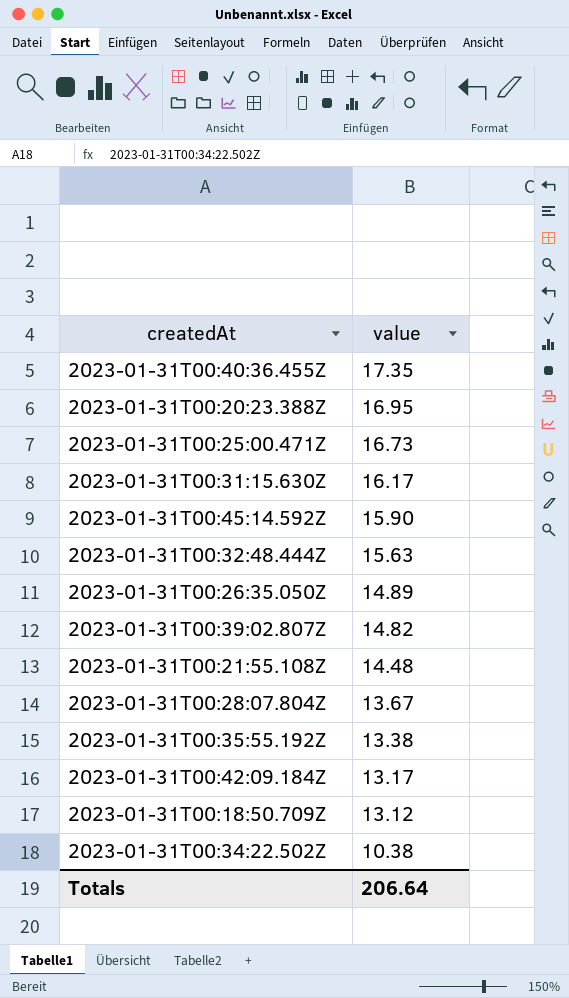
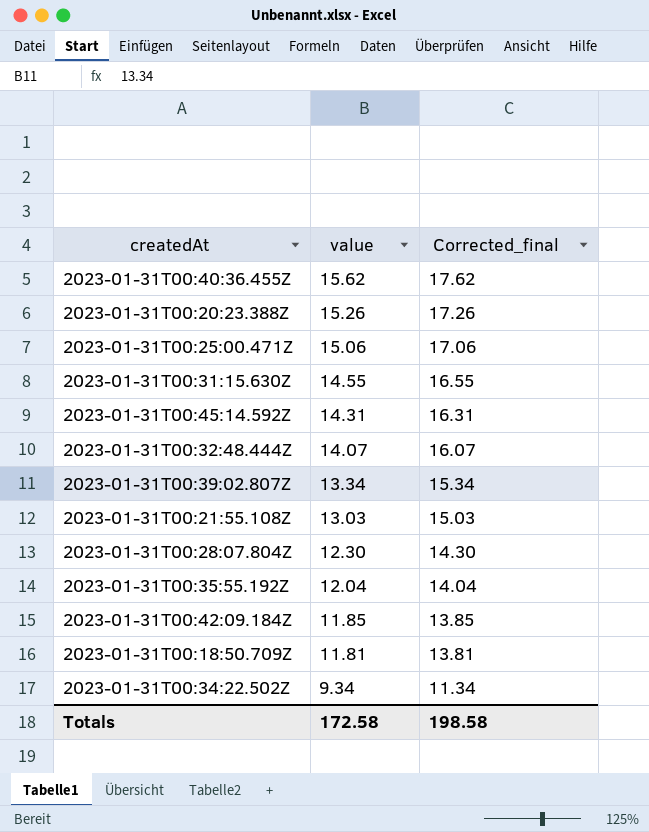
column Corrected_final | formula: none -> [value] + 2
row 2023-01-31T00:26:35.050Z: 14.89 -> none
2023-01-31T00:40:36.455Z | value: 17.35 -> 15.62
2023-01-31T00:20:23.388Z | value: 16.95 -> 15.26
2023-01-31T00:25:00.471Z | value: 16.73 -> 15.06
2023-01-31T00:31:15.630Z | value: 16.17 -> 14.55
2023-01-31T00:45:14.592Z | value: 15.90 -> 14.31
2023-01-31T00:32:48.444Z | value: 15.63 -> 14.07
2023-01-31T00:39:02.807Z | value: 14.82 -> 13.34
2023-01-31T00:21:55.108Z | value: 14.48 -> 13.03
2023-01-31T00:28:07.804Z | value: 13.67 -> 12.30
2023-01-31T00:35:55.192Z | value: 13.38 -> 12.04
2023-01-31T00:42:09.184Z | value: 13.17 -> 11.85
2023-01-31T00:18:50.709Z | value: 13.12 -> 11.81
2023-01-31T00:34:22.502Z | value: 10.38 -> 9.34
Totals | value: 206.64 -> 172.58

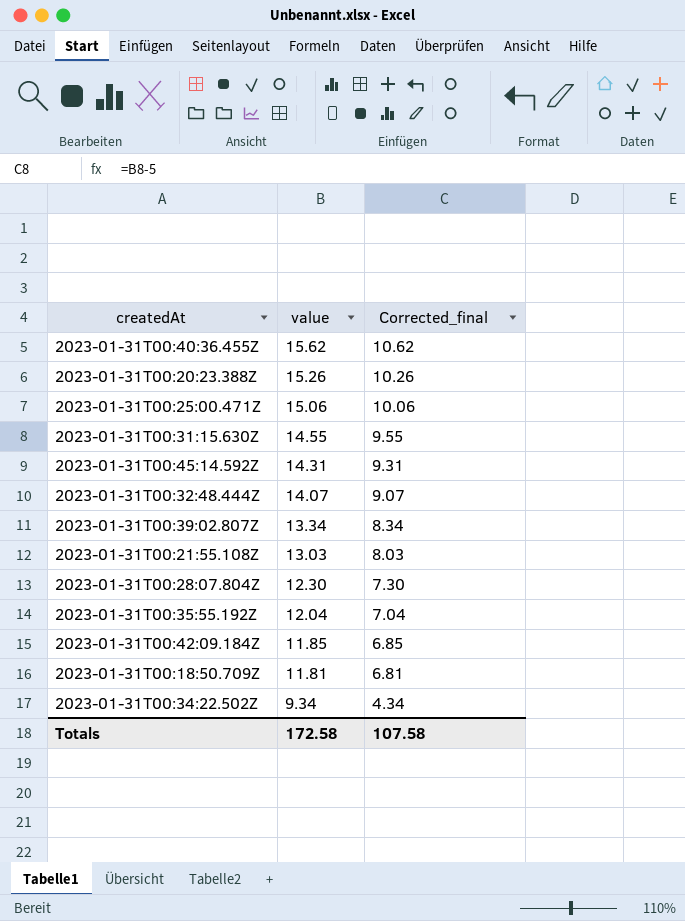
column Corrected_final | formula: [value] + 2 -> [value] - 5
Totals | Corrected_final: 198.58 -> 107.58

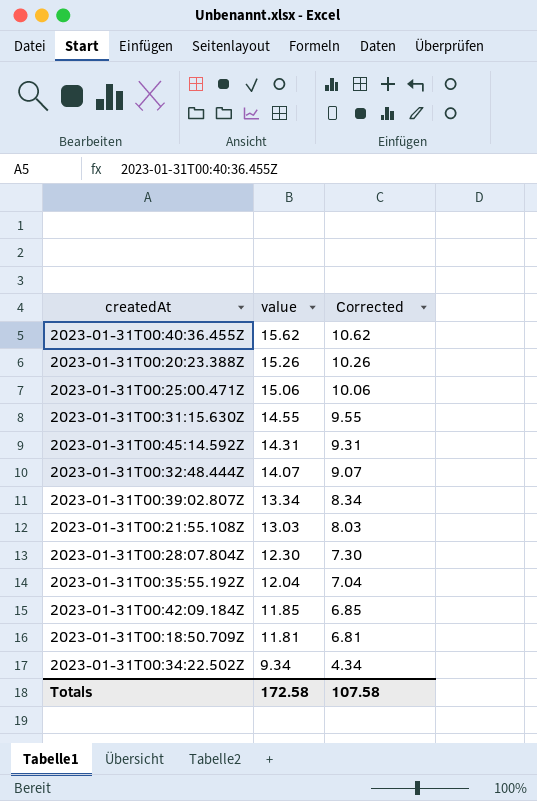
column name: Corrected_final -> Corrected

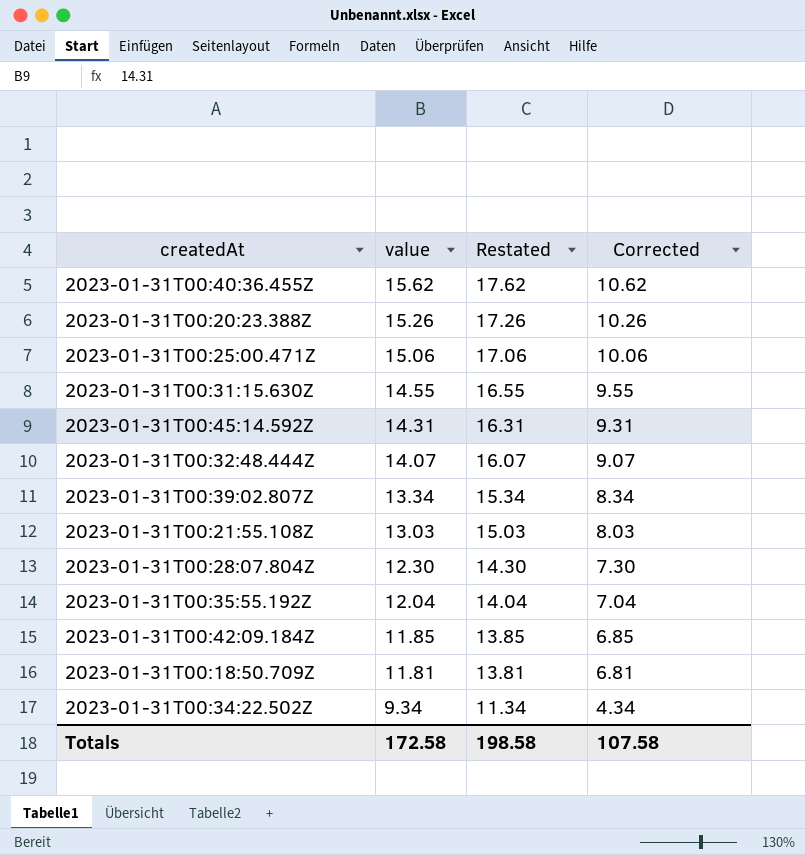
column Restated | formula: none -> [value] + 2

